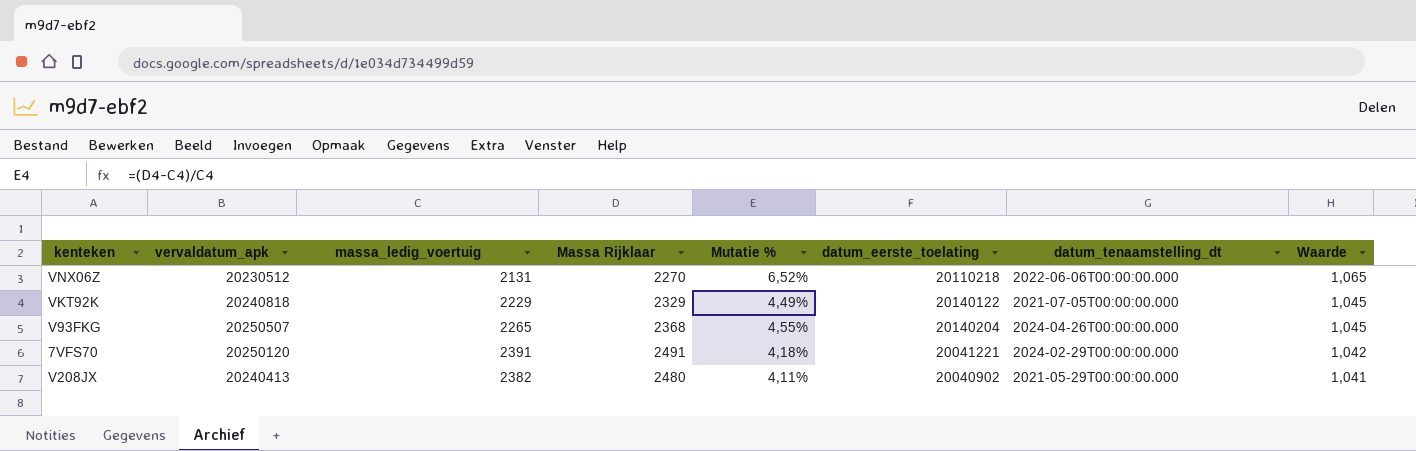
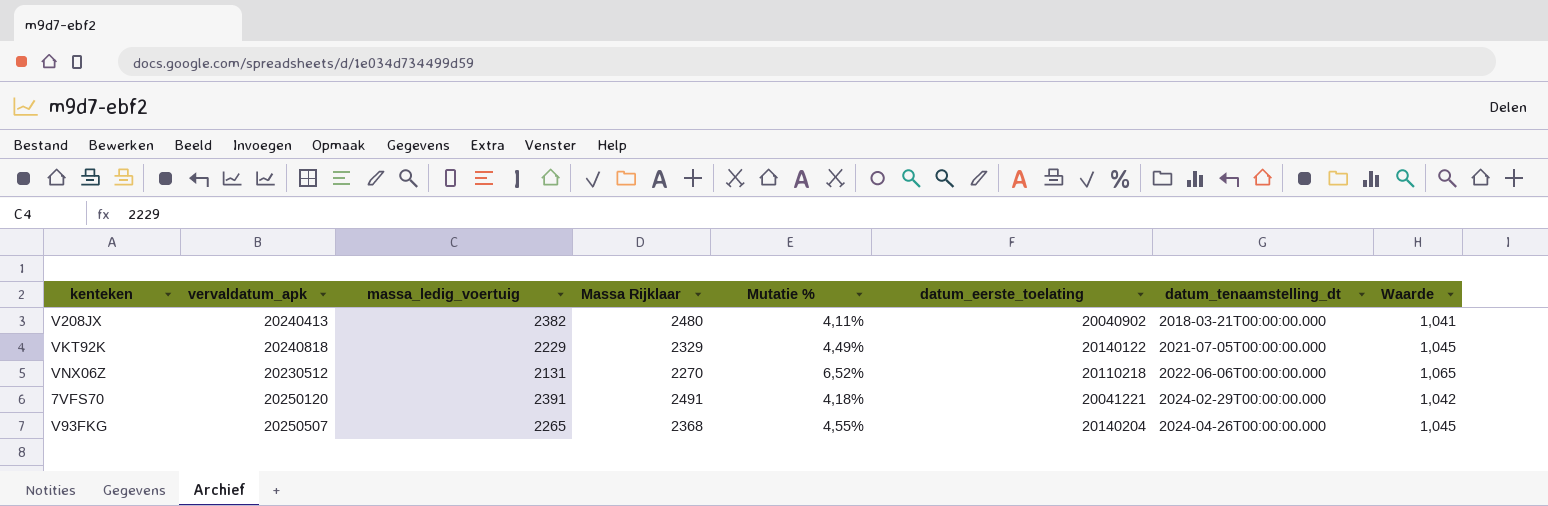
row order: Waarde descending -> datum_tenaamstelling_dt ascending
V208JX | datum_tenaamstelling_dt: 2021-05-29T00:00:00.000 -> 2018-03-21T00:00:00.000

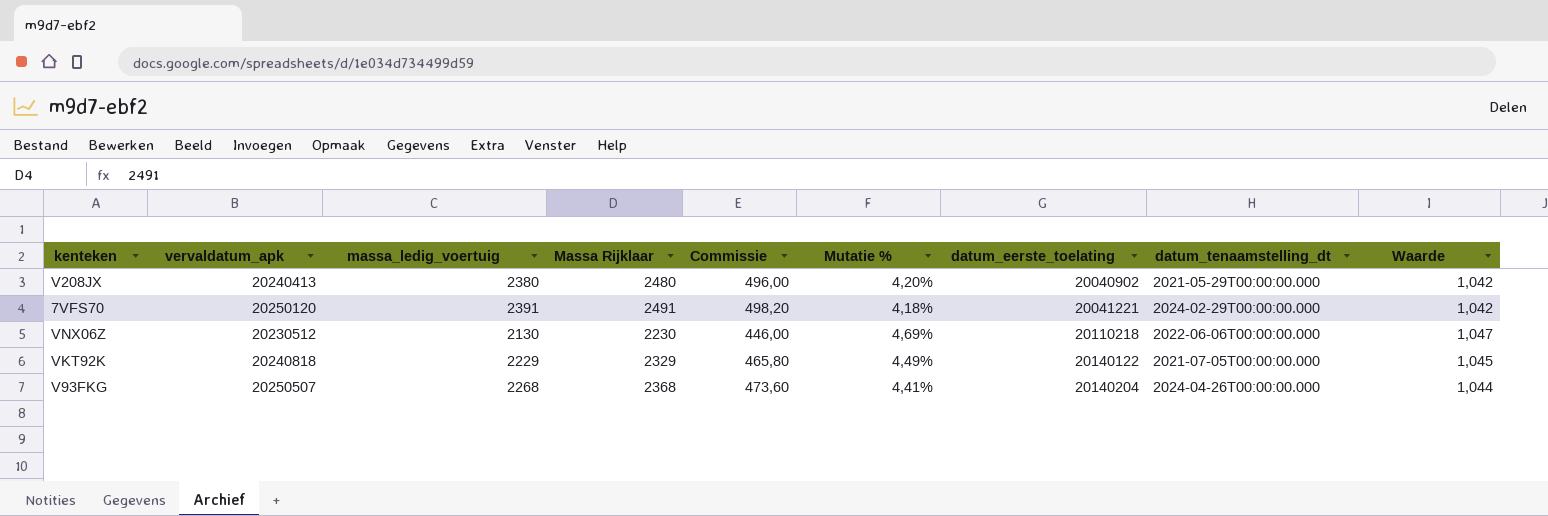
row order: datum_tenaamstelling_dt ascending -> datum_eerste_toelating ascending
column Commissie | formula: none -> [Massa Rijklaar] * 0,2
V208JX | massa_ledig_voertuig: 2382 -> 2380
V208JX | Mutatie %: 4,11% -> 4,20%
V208JX | datum_tenaamstelling_dt: 2018-03-21T00:00:00.000 -> 2021-05-29T00:00:00.000
V208JX | Waarde: 1,041 -> 1,042
VNX06Z | massa_ledig_voertuig: 2131 -> 2130
VNX06Z | Massa Rijklaar: 2270 -> 2230
VNX06Z | Mutatie %: 6,52% -> 4,69%
VNX06Z | Waarde: 1,065 -> 1,047
V93FKG | massa_ledig_voertuig: 2265 -> 2268
V93FKG | Mutatie %: 4,55% -> 4,41%
V93FKG | Waarde: 1,045 -> 1,044

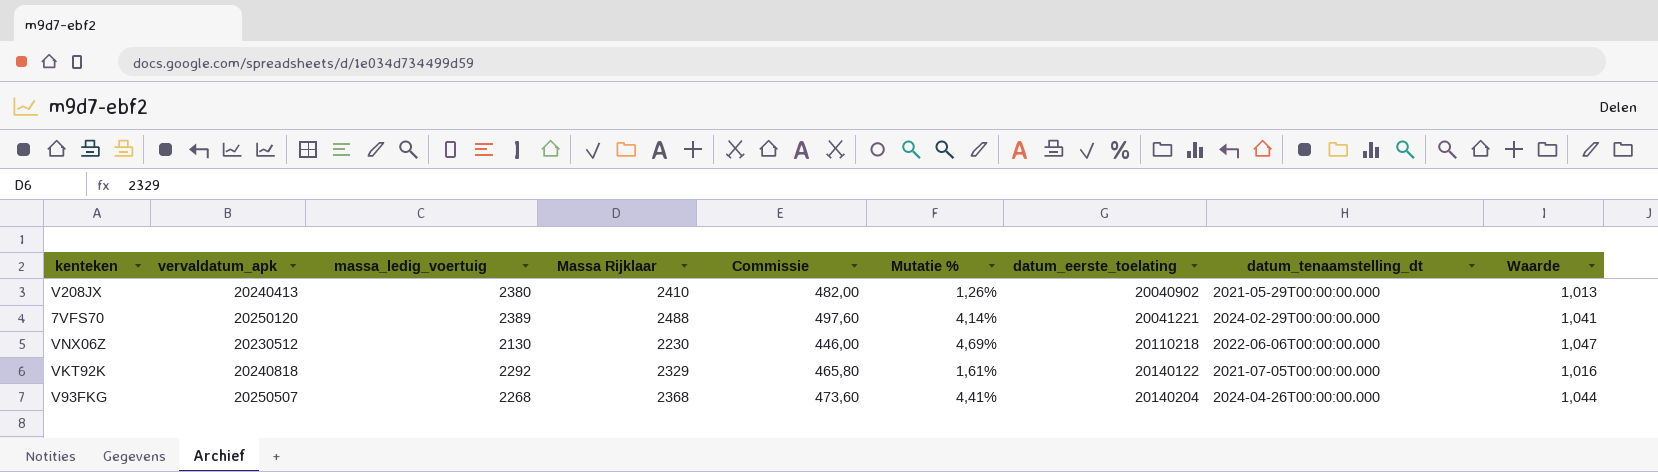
V208JX | Massa Rijklaar: 2480 -> 2410
V208JX | Commissie: 496,00 -> 482,00
V208JX | Mutatie %: 4,20% -> 1,26%
V208JX | Waarde: 1,042 -> 1,013
7VFS70 | massa_ledig_voertuig: 2391 -> 2389
7VFS70 | Massa Rijklaar: 2491 -> 2488
7VFS70 | Commissie: 498,20 -> 497,60
7VFS70 | Mutatie %: 4,18% -> 4,14%
7VFS70 | Waarde: 1,042 -> 1,041
VKT92K | massa_ledig_voertuig: 2229 -> 2292
VKT92K | Mutatie %: 4,49% -> 1,61%
VKT92K | Waarde: 1,045 -> 1,016

